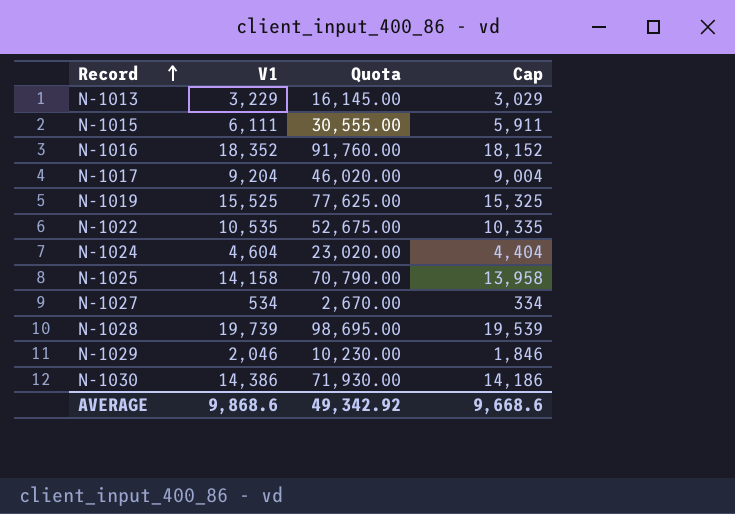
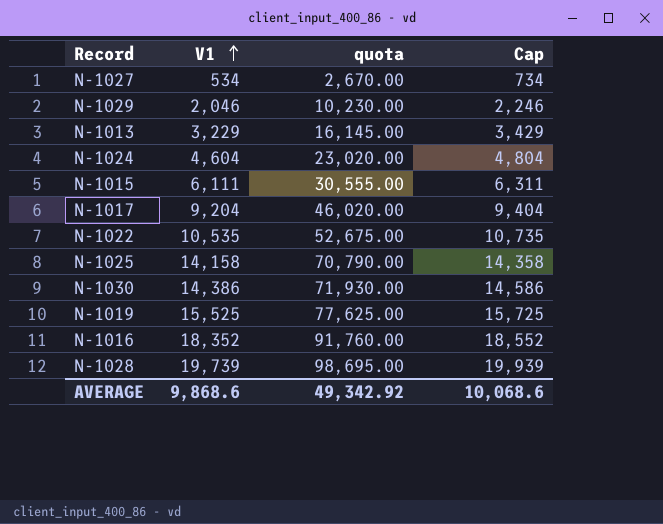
row order: Record ascending -> V1 ascending
column name: Quota -> quota
column Cap | formula: [V1] - 200 -> [V1] + 200
AVERAGE | Cap: 9,668.6 -> 10,068.6

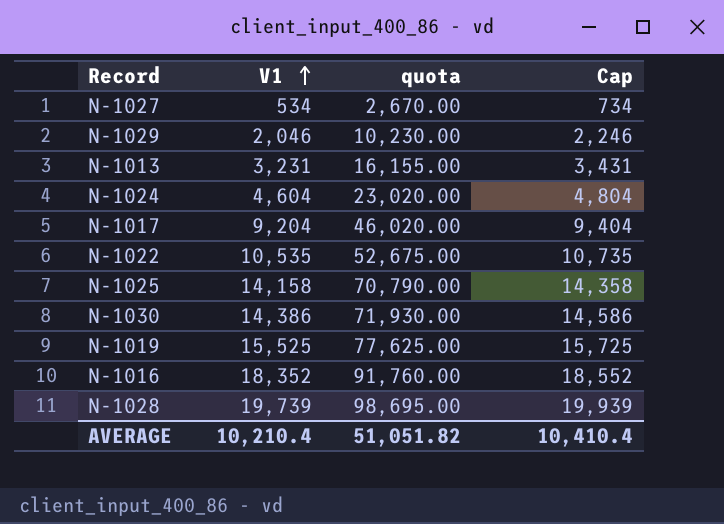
row N-1015: 6,111 | 30,555.00 | 6,311 -> none
N-1013 | V1: 3,229 -> 3,231
N-1013 | quota: 16,145.00 -> 16,155.00
N-1013 | Cap: 3,429 -> 3,431
AVERAGE | V1: 9,868.6 -> 10,210.4
AVERAGE | quota: 49,342.92 -> 51,051.82
AVERAGE | Cap: 10,068.6 -> 10,410.4

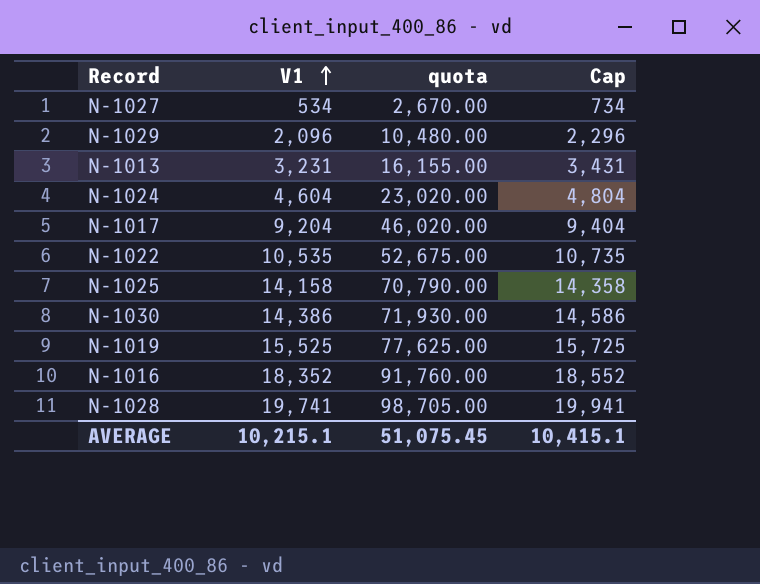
N-1029 | V1: 2,046 -> 2,096
N-1029 | quota: 10,230.00 -> 10,480.00
N-1029 | Cap: 2,246 -> 2,296
N-1028 | V1: 19,739 -> 19,741
N-1028 | quota: 98,695.00 -> 98,705.00
N-1028 | Cap: 19,939 -> 19,941
AVERAGE | V1: 10,210.4 -> 10,215.1
AVERAGE | quota: 51,051.82 -> 51,075.45
AVERAGE | Cap: 10,410.4 -> 10,415.1

